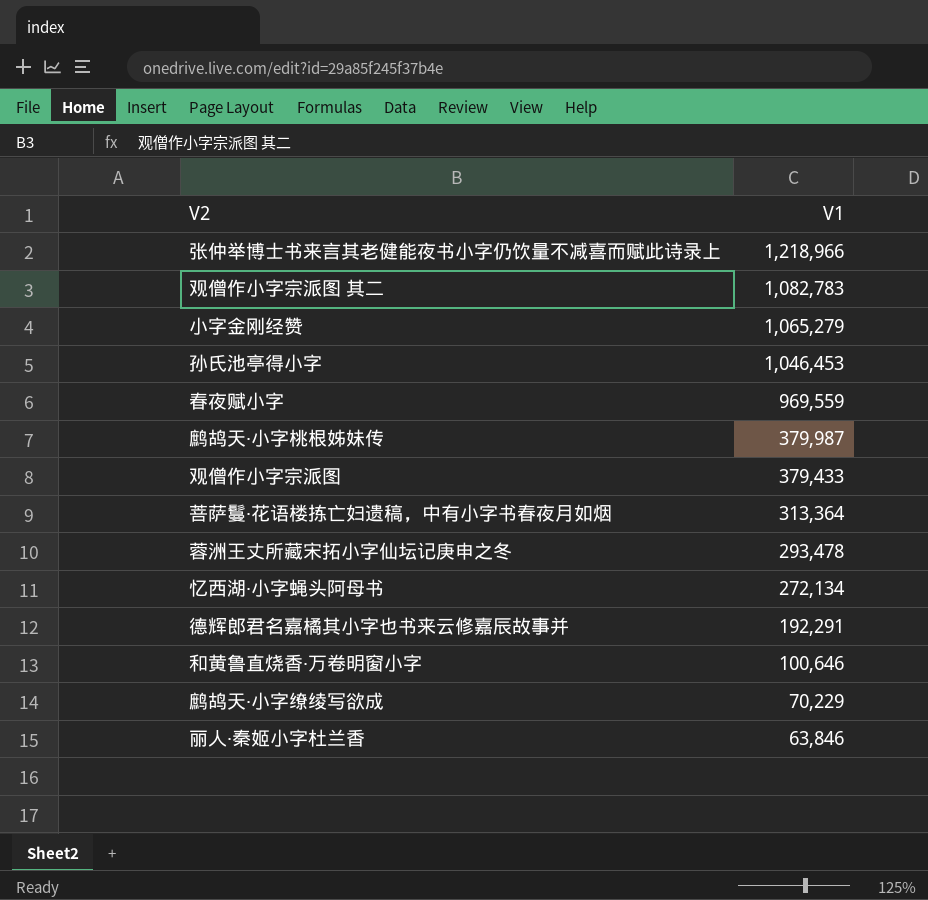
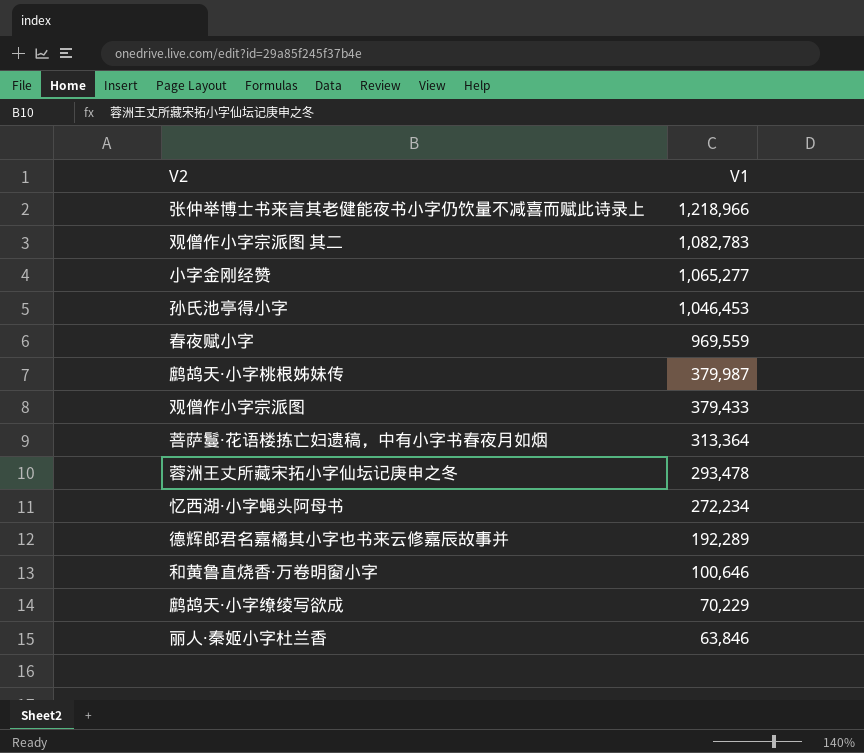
小字金刚经赞 | V1: 1,065,279 -> 1,065,277
忆西湖·小字蝇头阿母书 | V1: 272,134 -> 272,234
德辉郎君名嘉橘其小字也书来云修嘉辰故事并 | V1: 192,291 -> 192,289

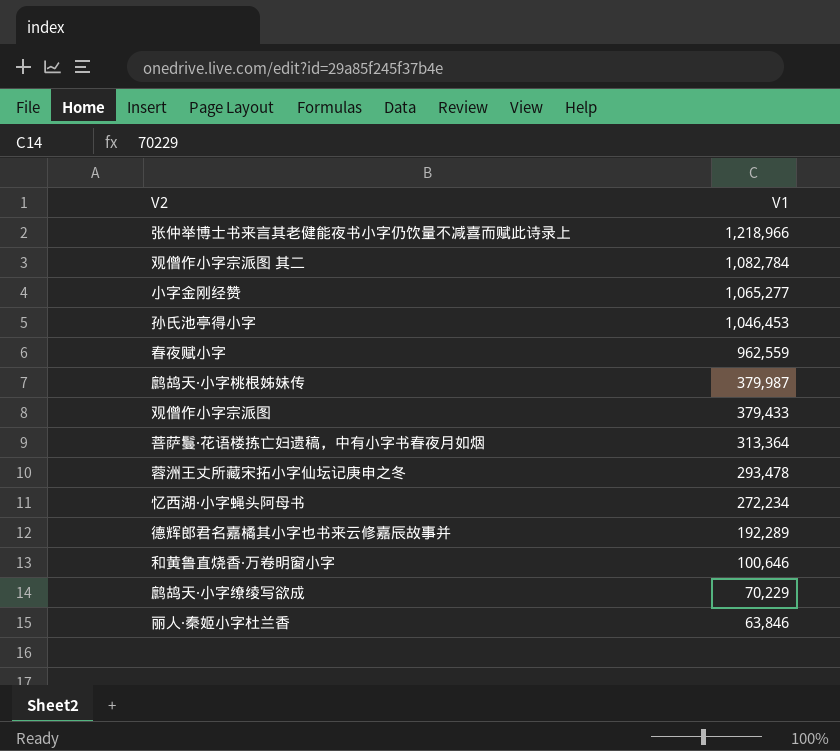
观僧作小字宗派图 其二 | V1: 1,082,783 -> 1,082,784
春夜赋小字 | V1: 969,559 -> 962,559

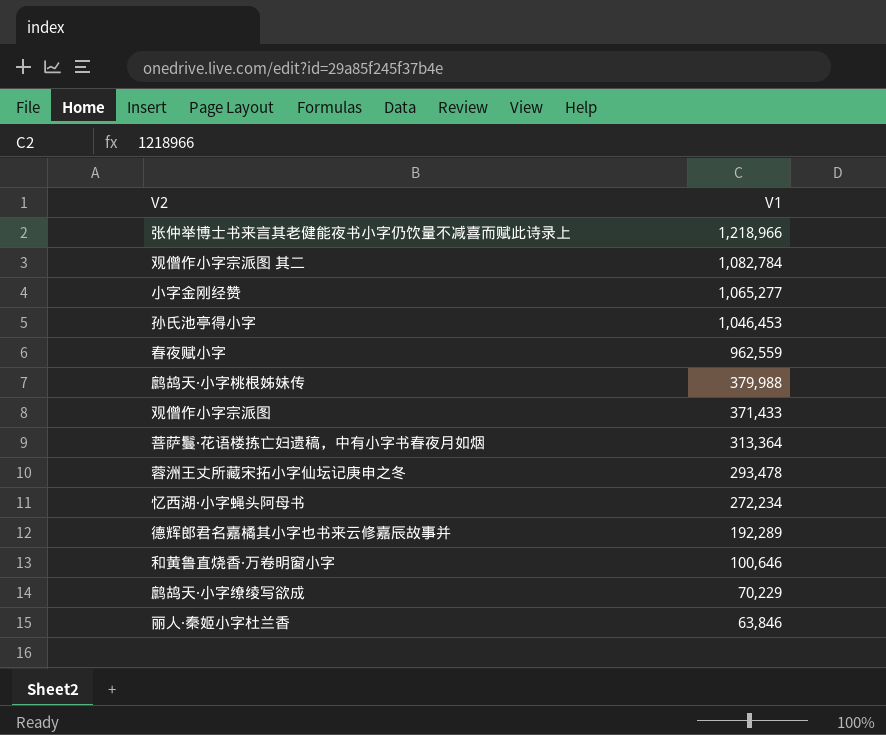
鹧鸪天·小字桃根姊妹传 | V1: 379,987 -> 379,988
观僧作小字宗派图 | V1: 379,433 -> 371,433

